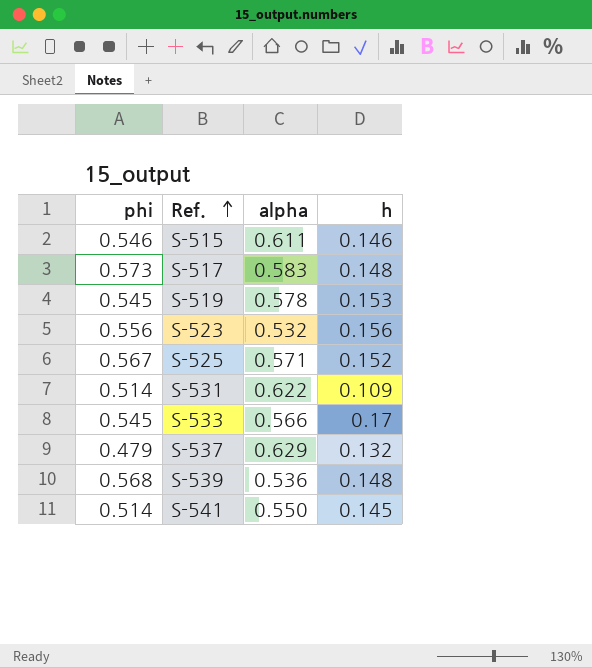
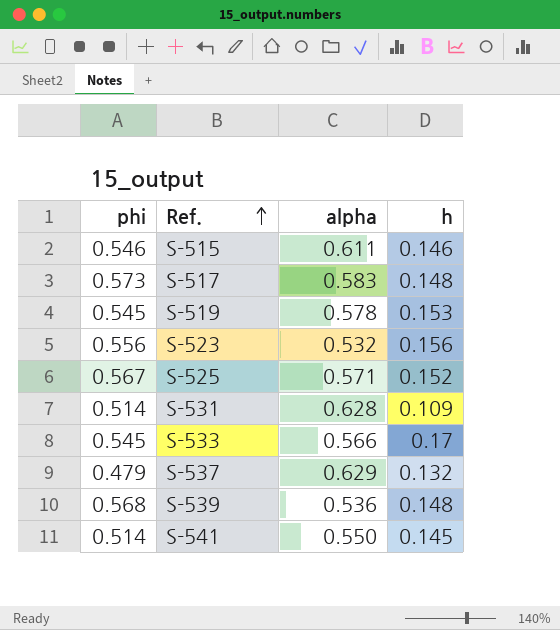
S-531 | alpha: 0.622 -> 0.628

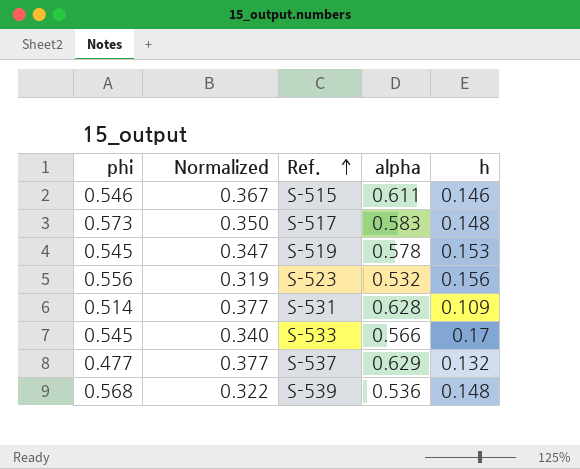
column Normalized | formula: none -> [alpha] * 0.6
row S-525: 0.567 | 0.571 | 0.152 -> none
row S-541: 0.514 | 0.550 | 0.145 -> none
S-537 | phi: 0.479 -> 0.477

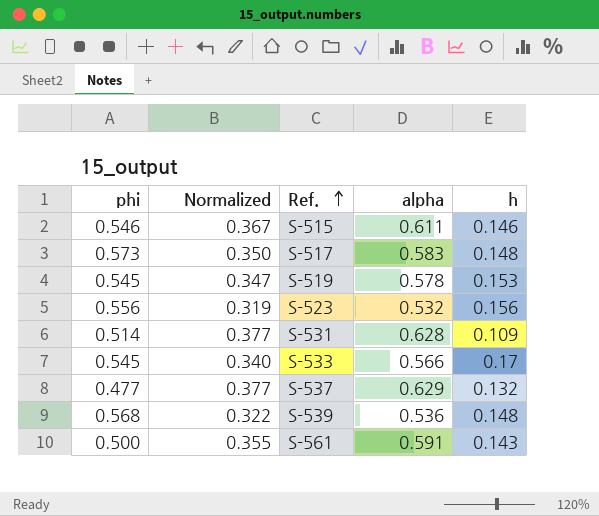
row S-561: none -> 0.500 | 0.355 | 0.591 | 0.143

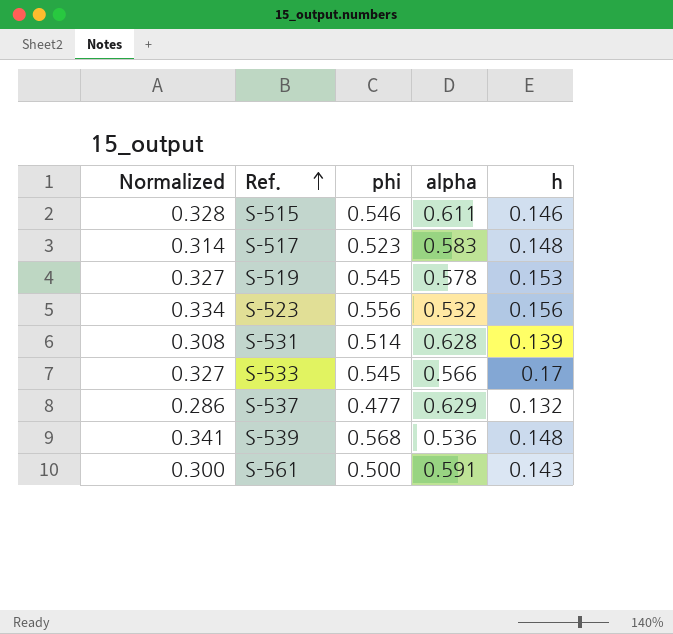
column Normalized | formula: [alpha] * 0.6 -> [phi] * 0.6
column phi | position: 1 -> 3
S-517 | phi: 0.573 -> 0.523
S-531 | h: 0.109 -> 0.139

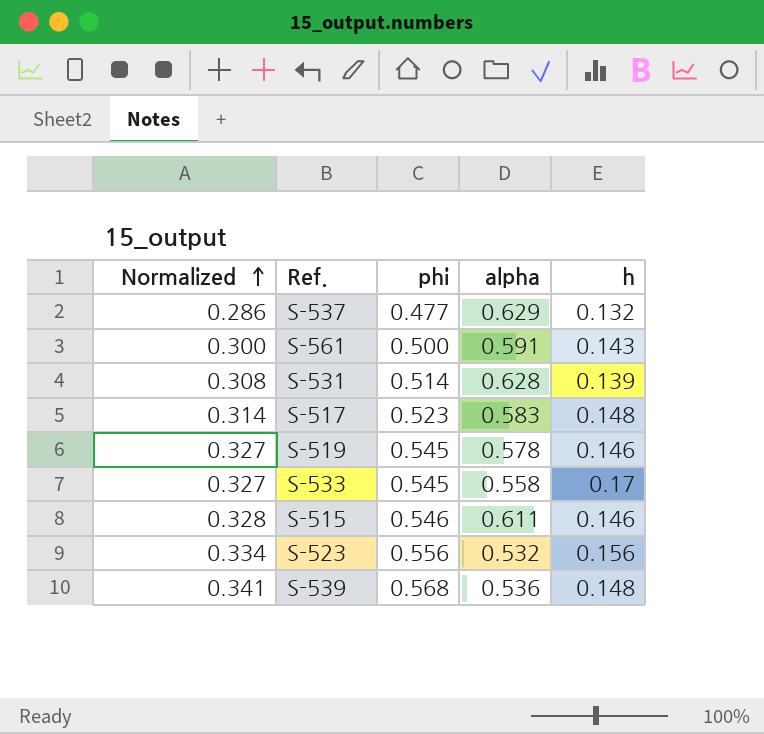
row order: Ref. ascending -> Normalized ascending
S-519 | h: 0.153 -> 0.146
S-533 | alpha: 0.566 -> 0.558

